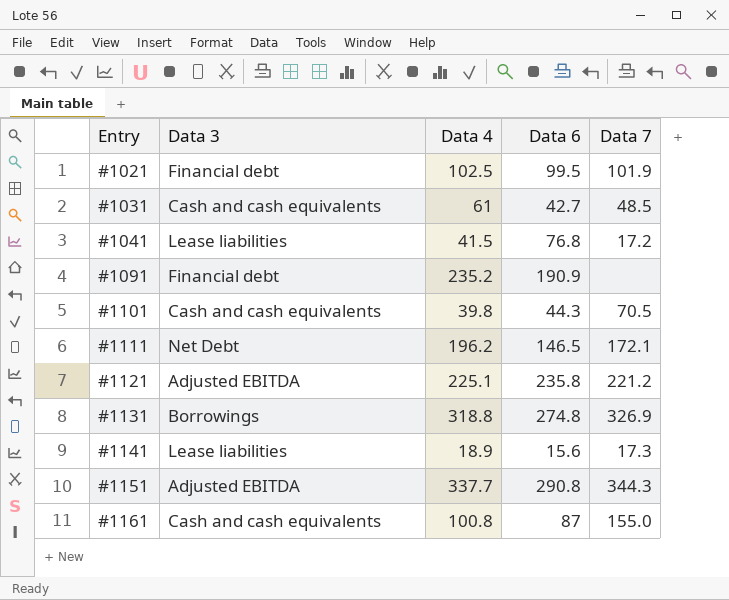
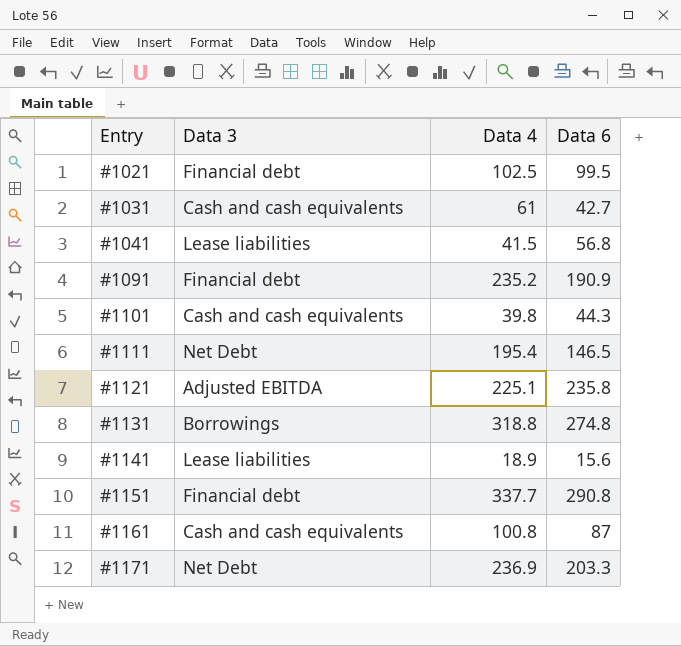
column Data 7 | position: 5 -> none
#1041 | Data 6: 76.8 -> 56.8
#1111 | Data 4: 196.2 -> 195.4
#1151 | Data 3: Adjusted EBITDA -> Financial debt
row #1171: none -> Net Debt | 236.9 | 203.3

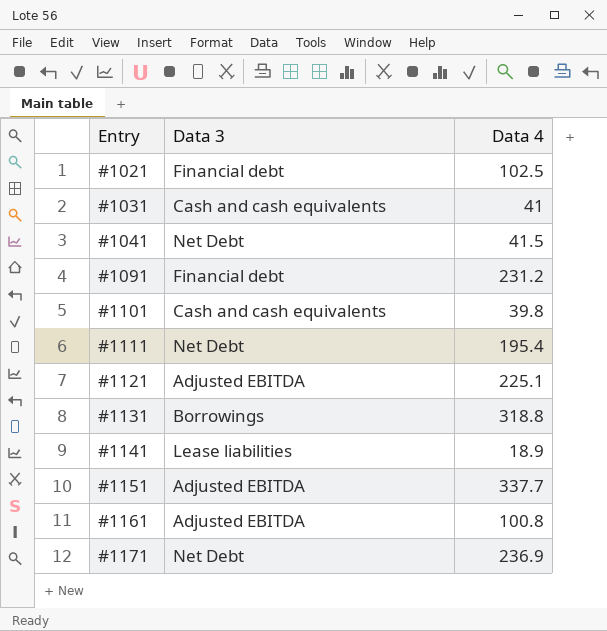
column Data 6 | position: 4 -> none
#1031 | Data 4: 61 -> 41
#1041 | Data 3: Lease liabilities -> Net Debt
#1091 | Data 4: 235.2 -> 231.2
#1151 | Data 3: Financial debt -> Adjusted EBITDA
#1161 | Data 3: Cash and cash equivalents -> Adjusted EBITDA

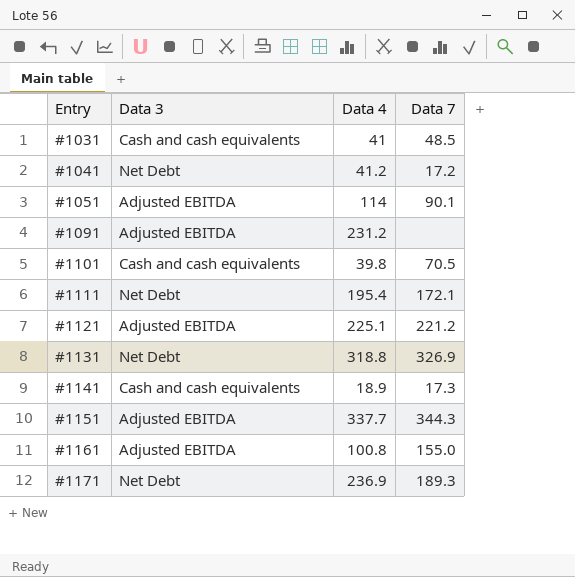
column Data 7 | position: none -> 4
row #1021: Financial debt | 102.5 -> none
#1041 | Data 4: 41.5 -> 41.2
row #1051: none -> Adjusted EBITDA | 114 | 90.1
#1091 | Data 3: Financial debt -> Adjusted EBITDA
#1131 | Data 3: Borrowings -> Net Debt
#1141 | Data 3: Lease liabilities -> Cash and cash equivalents

